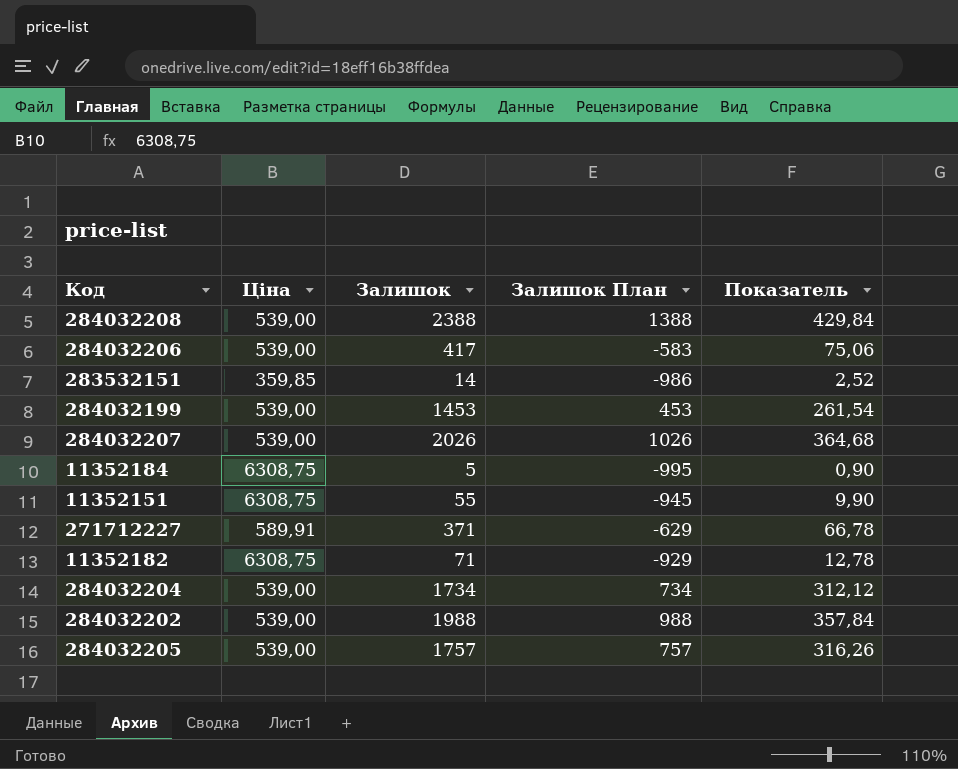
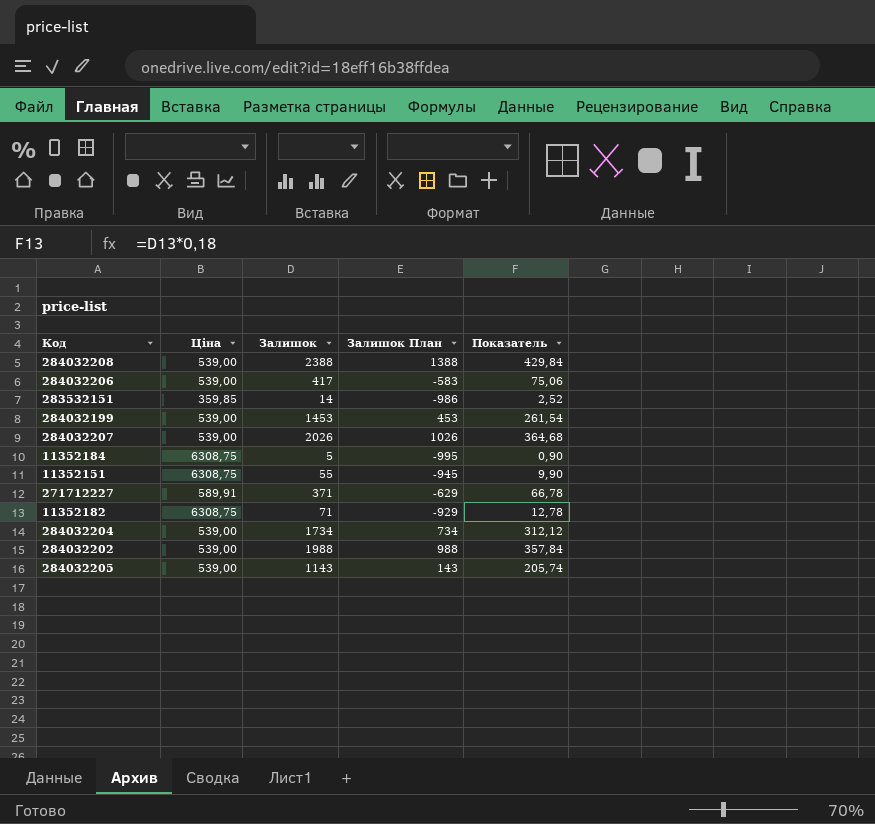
284032205 | Залишок: 1757 -> 1143
284032205 | Залишок План: 757 -> 143
284032205 | Показатель: 316,26 -> 205,74

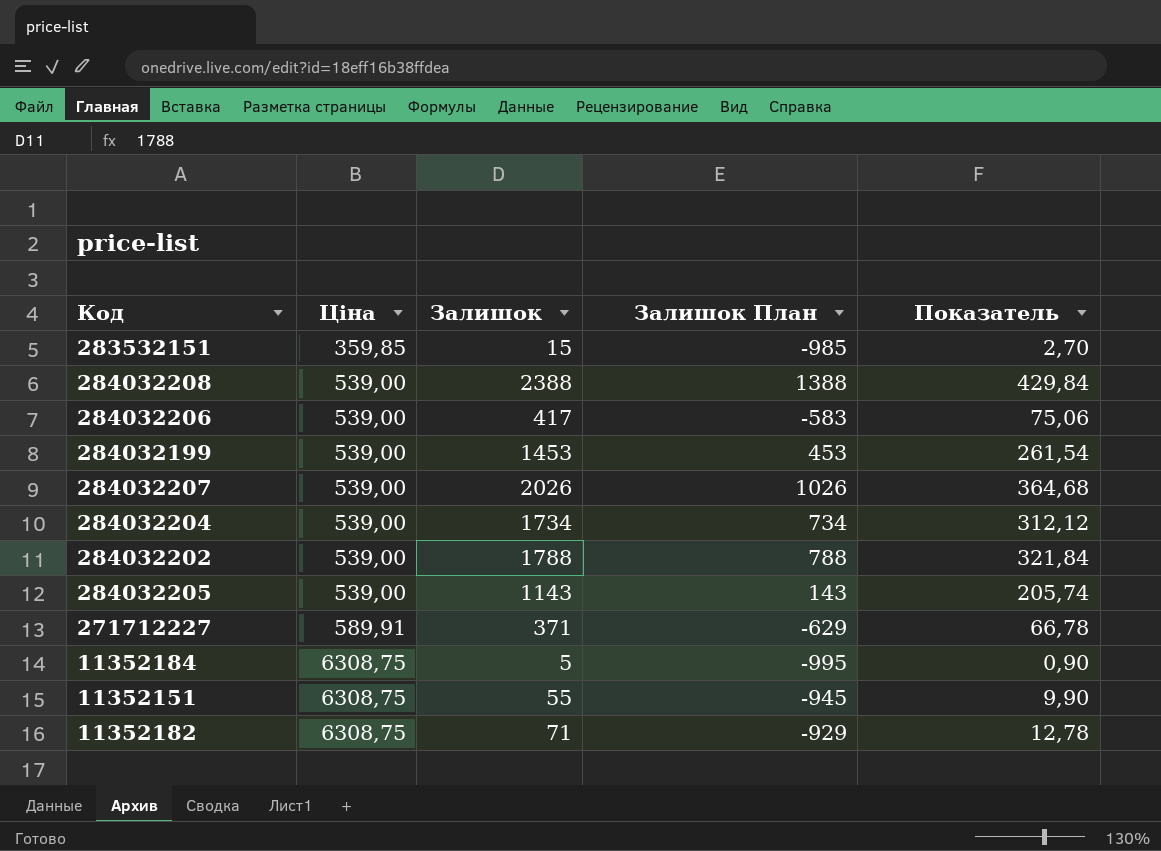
row order: none -> Ціна ascending
283532151 | Залишок: 14 -> 15
283532151 | Залишок План: -986 -> -985
283532151 | Показатель: 2,52 -> 2,70
284032202 | Залишок: 1988 -> 1788
284032202 | Залишок План: 988 -> 788
284032202 | Показатель: 357,84 -> 321,84

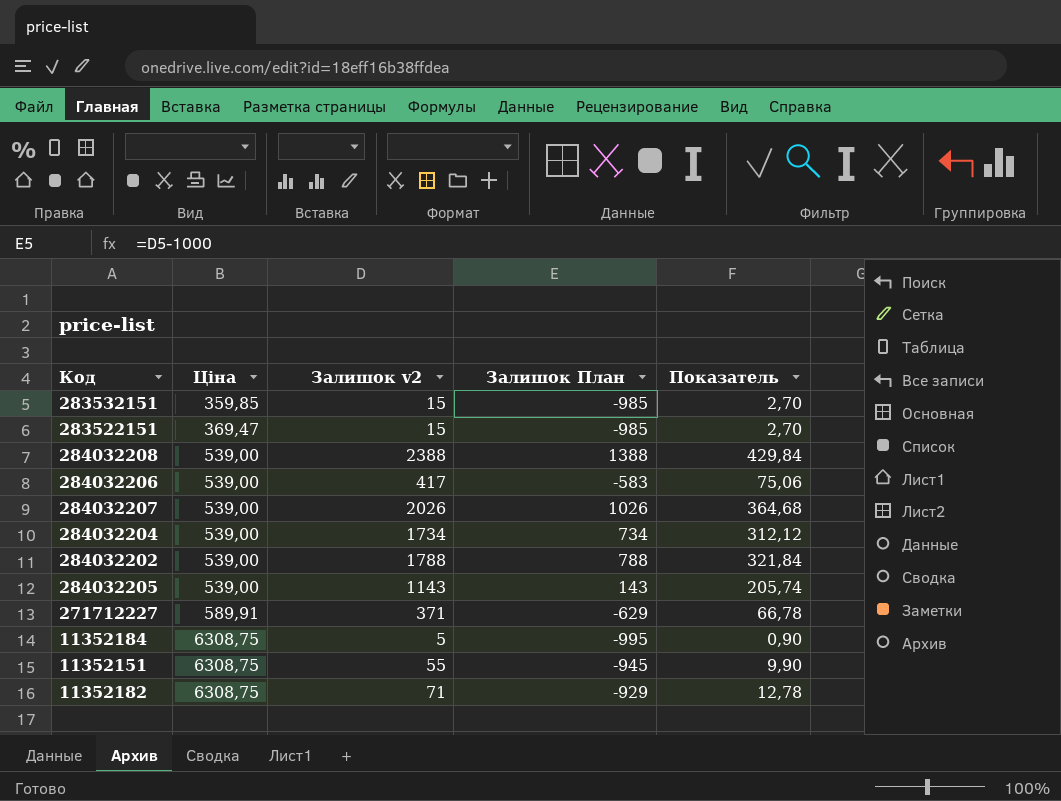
column name: Залишок -> Залишок v2
row 284032199: 539,00 | 1453 | 453 | 261,54 -> none
row 283522151: none -> 369,47 | 15 | -985 | 2,70

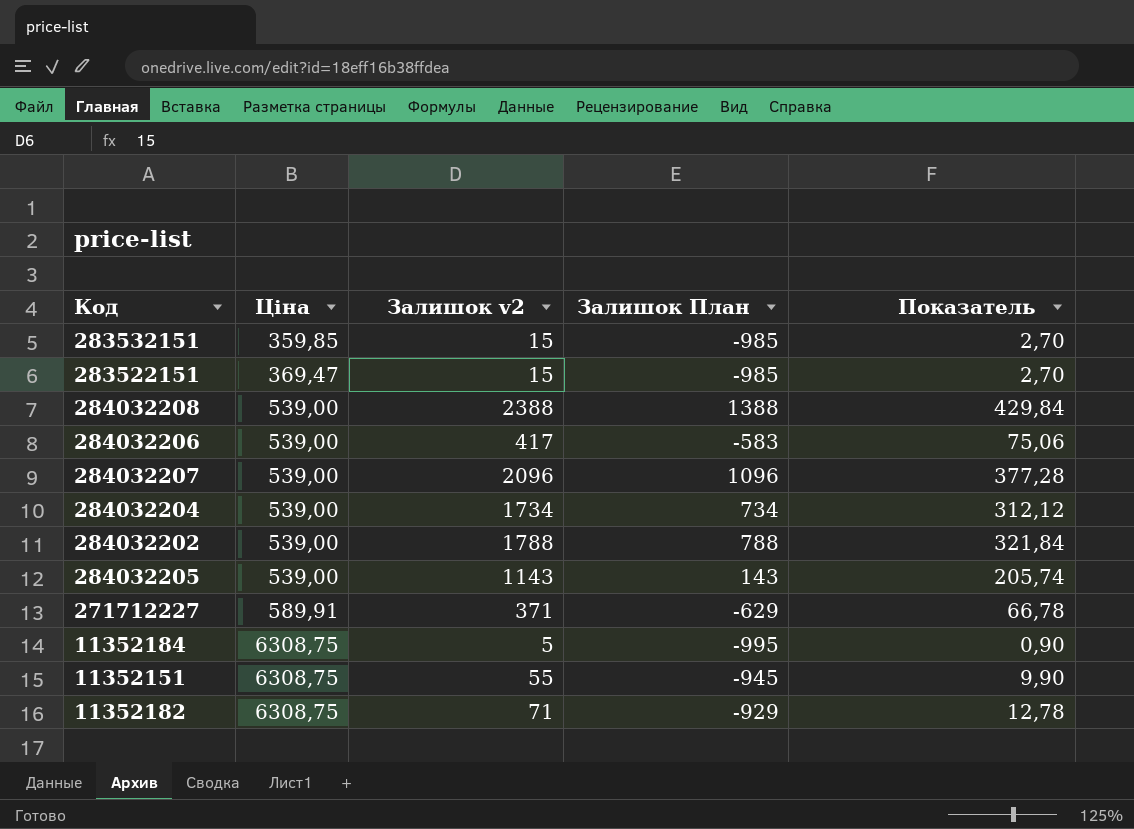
284032207 | Залишок v2: 2026 -> 2096
284032207 | Залишок План: 1026 -> 1096
284032207 | Показатель: 364,68 -> 377,28

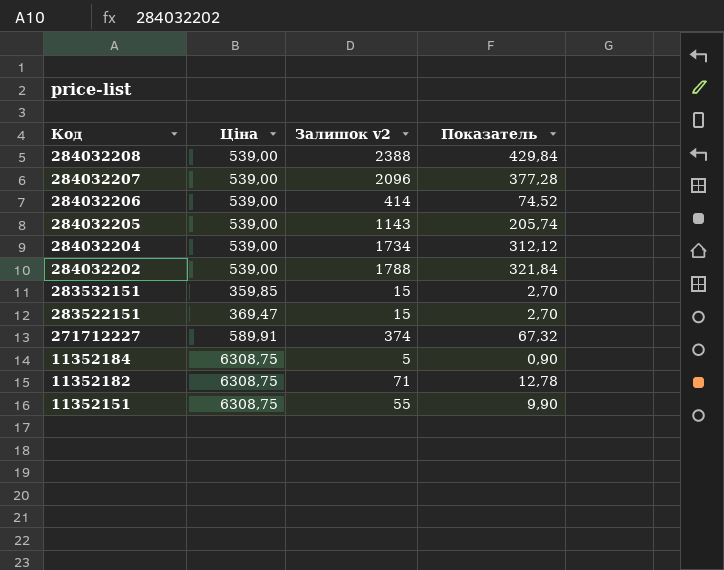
row order: Ціна ascending -> Код descending
column Залишок План | formula: [Залишок v2] - 1000 -> none
284032206 | Залишок v2: 417 -> 414
284032206 | Показатель: 75,06 -> 74,52
271712227 | Залишок v2: 371 -> 374
271712227 | Показатель: 66,78 -> 67,32

